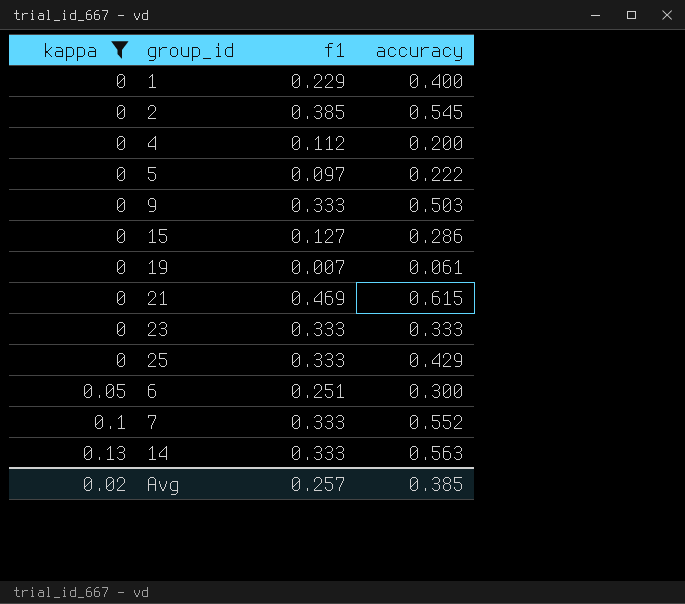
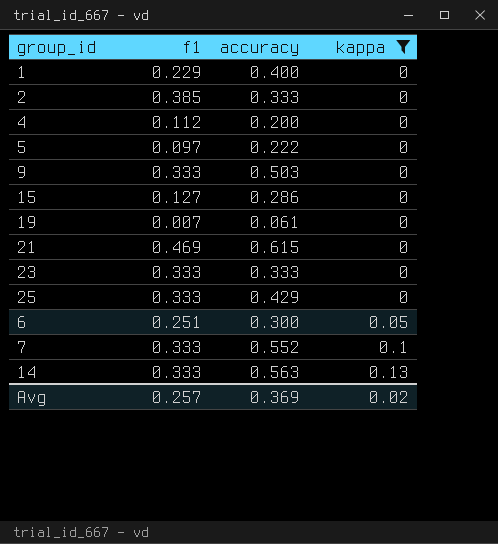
column kappa | position: 1 -> 4
2 | accuracy: 0.545 -> 0.333
Avg | accuracy: 0.385 -> 0.369

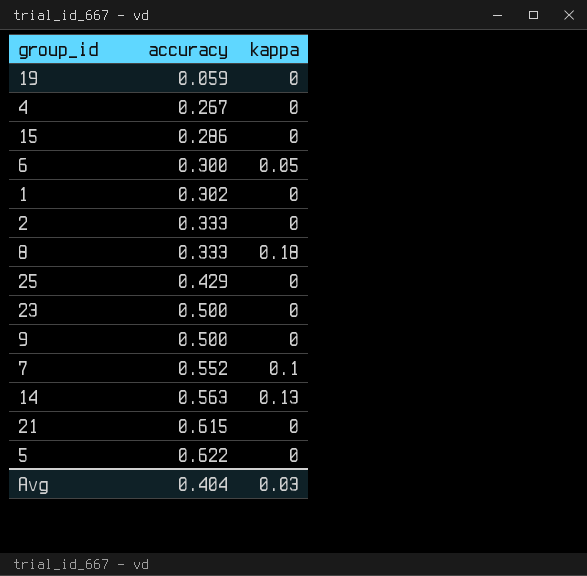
filter: kappa != 0.18 -> none
row order: kappa ascending -> accuracy ascending
column f1 | position: 2 -> none
19 | accuracy: 0.061 -> 0.059
4 | accuracy: 0.200 -> 0.267
1 | accuracy: 0.400 -> 0.302
23 | accuracy: 0.333 -> 0.500
9 | accuracy: 0.503 -> 0.500
5 | accuracy: 0.222 -> 0.622
Avg | accuracy: 0.369 -> 0.404
Avg | kappa: 0.02 -> 0.03

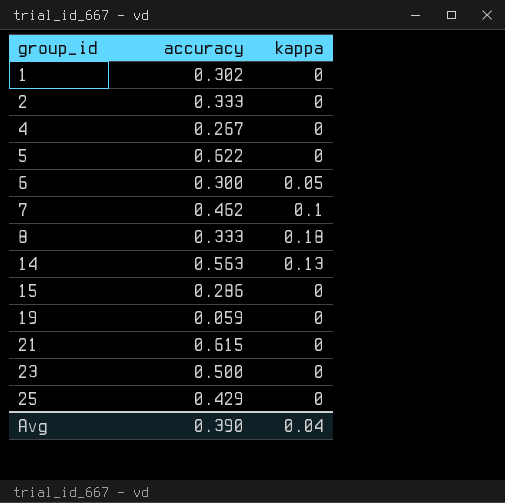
row order: accuracy ascending -> group_id ascending
row 9: 0.500 | 0 -> none
7 | accuracy: 0.552 -> 0.462
Avg | accuracy: 0.404 -> 0.390
Avg | kappa: 0.03 -> 0.04

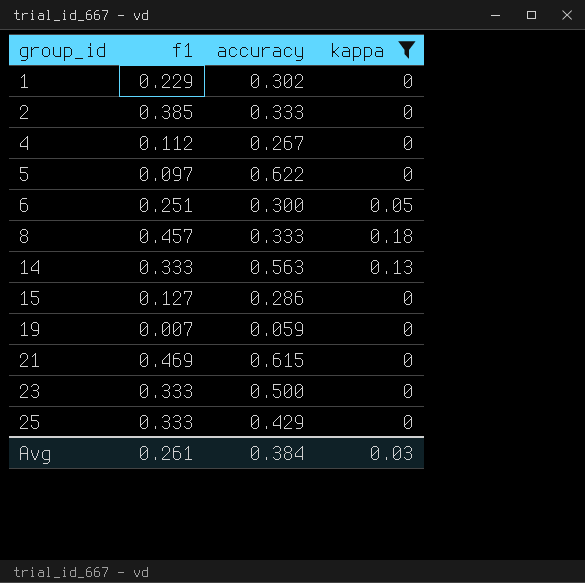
filter: none -> kappa != 0.1
column f1 | position: none -> 2
Avg | accuracy: 0.390 -> 0.384
Avg | kappa: 0.04 -> 0.03

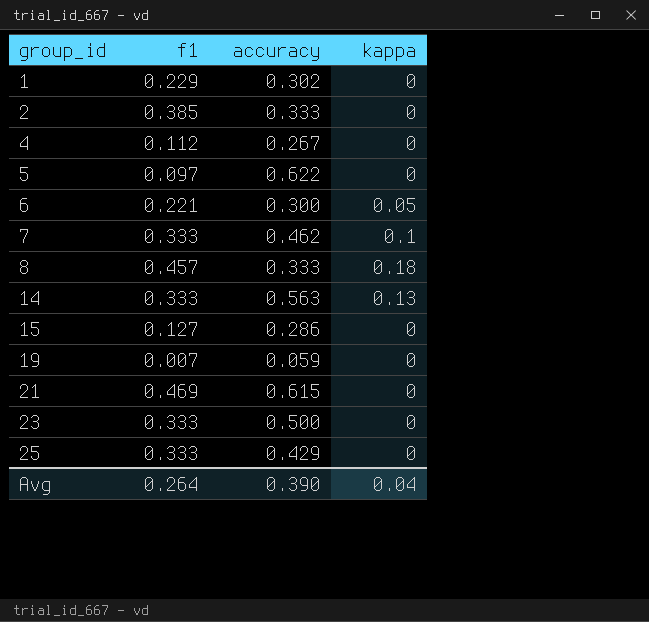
filter: kappa != 0.1 -> none
6 | f1: 0.251 -> 0.221
Avg | f1: 0.261 -> 0.264
Avg | accuracy: 0.384 -> 0.390
Avg | kappa: 0.03 -> 0.04

